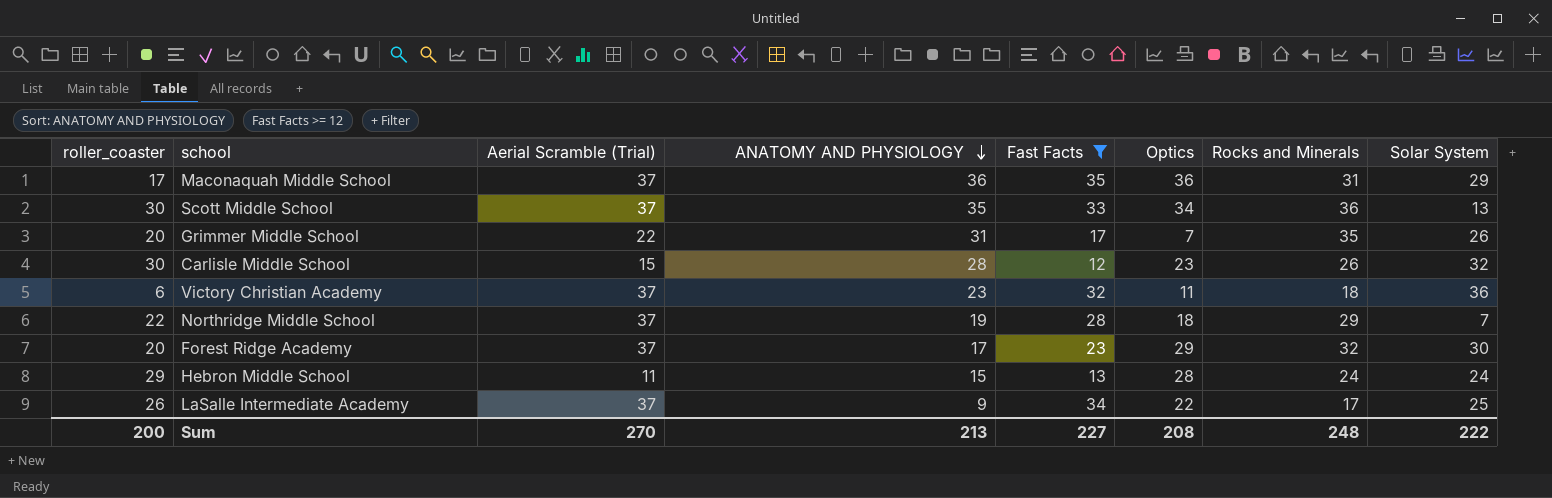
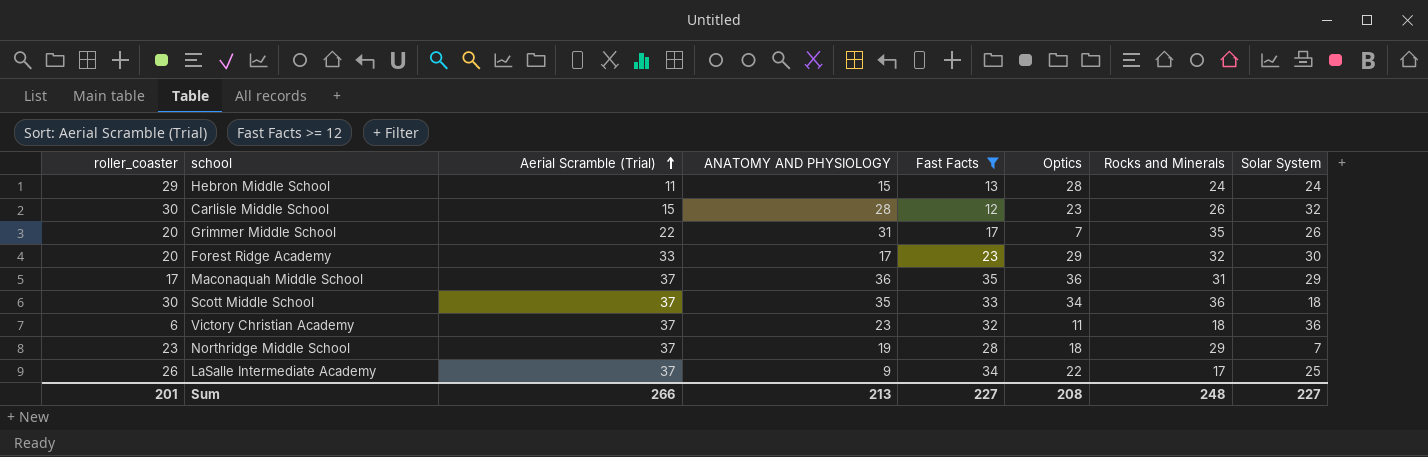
row order: ANATOMY AND PHYSIOLOGY descending -> Aerial Scramble (Trial) ascending
Forest Ridge Academy | Aerial Scramble (Trial): 37 -> 33
Scott Middle School | Solar System: 13 -> 18
Northridge Middle School | roller_coaster: 22 -> 23
Sum | roller_coaster: 200 -> 201
Sum | Aerial Scramble (Trial): 270 -> 266
Sum | Solar System: 222 -> 227

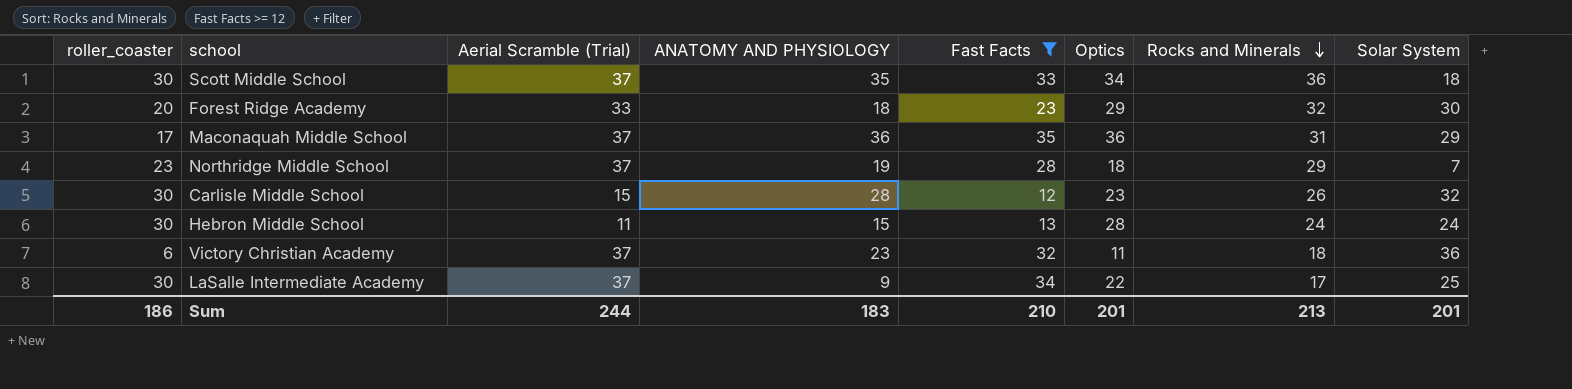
row order: Aerial Scramble (Trial) ascending -> Rocks and Minerals descending
row Grimmer Middle School: 20 | 22 | 31 | 17 | 7 | 35 | 26 -> none
Forest Ridge Academy | ANATOMY AND PHYSIOLOGY: 17 -> 18
Hebron Middle School | roller_coaster: 29 -> 30
LaSalle Intermediate Academy | roller_coaster: 26 -> 30
Sum | roller_coaster: 201 -> 186
Sum | Aerial Scramble (Trial): 266 -> 244
Sum | ANATOMY AND PHYSIOLOGY: 213 -> 183
Sum | Fast Facts: 227 -> 210
Sum | Optics: 208 -> 201
Sum | Rocks and Minerals: 248 -> 213
Sum | Solar System: 227 -> 201

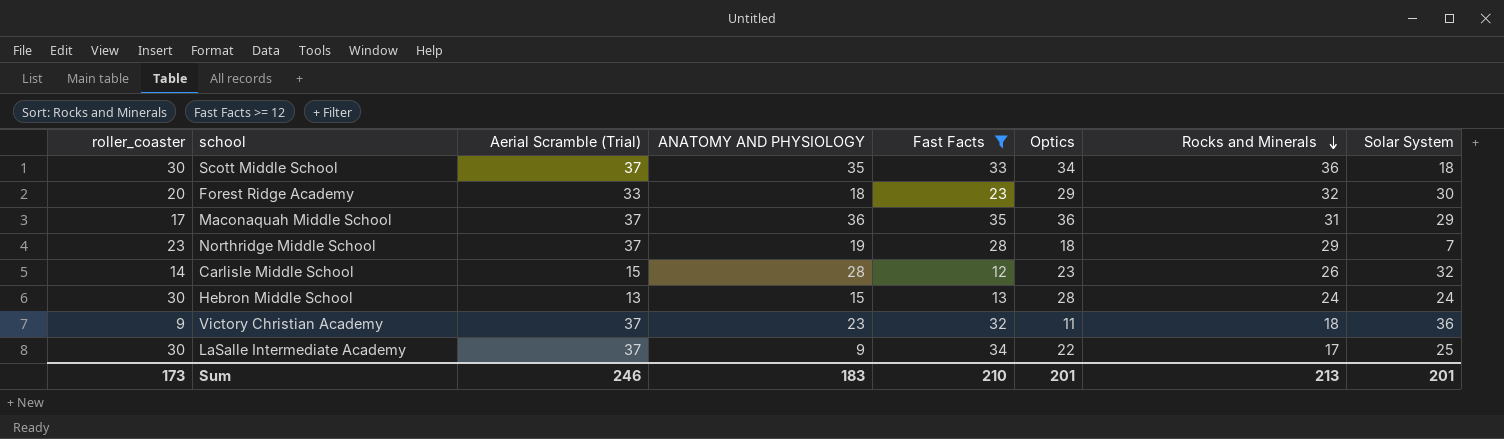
Carlisle Middle School | roller_coaster: 30 -> 14
Hebron Middle School | Aerial Scramble (Trial): 11 -> 13
Victory Christian Academy | roller_coaster: 6 -> 9
Sum | roller_coaster: 186 -> 173
Sum | Aerial Scramble (Trial): 244 -> 246

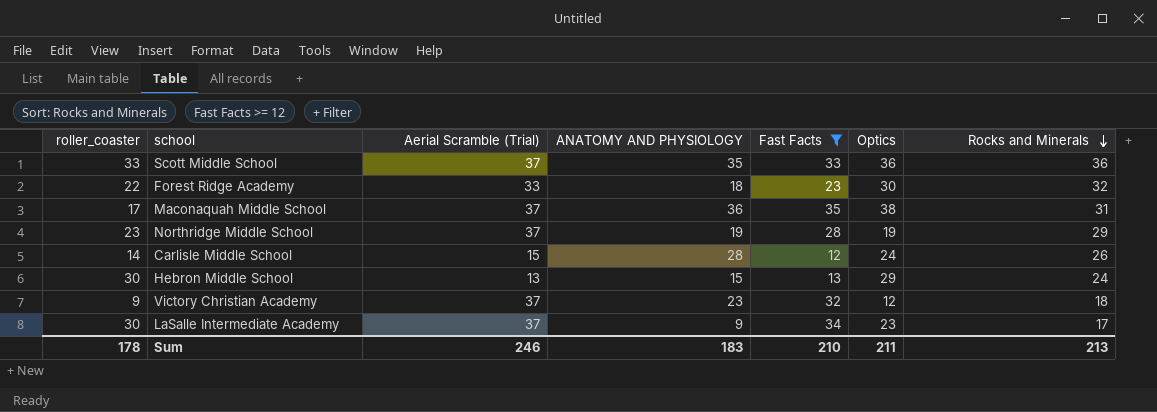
column Solar System | position: 8 -> none
Scott Middle School | roller_coaster: 30 -> 33
Scott Middle School | Optics: 34 -> 36
Forest Ridge Academy | roller_coaster: 20 -> 22
Forest Ridge Academy | Optics: 29 -> 30
Maconaquah Middle School | Optics: 36 -> 38
Northridge Middle School | Optics: 18 -> 19
Carlisle Middle School | Optics: 23 -> 24
Hebron Middle School | Optics: 28 -> 29
Victory Christian Academy | Optics: 11 -> 12
LaSalle Intermediate Academy | Optics: 22 -> 23
Sum | roller_coaster: 173 -> 178
Sum | Optics: 201 -> 211

